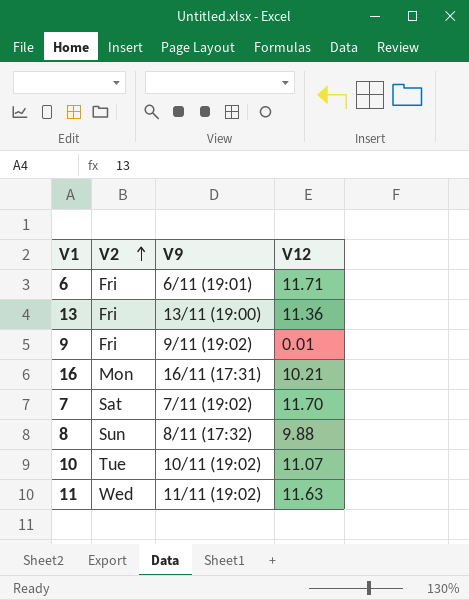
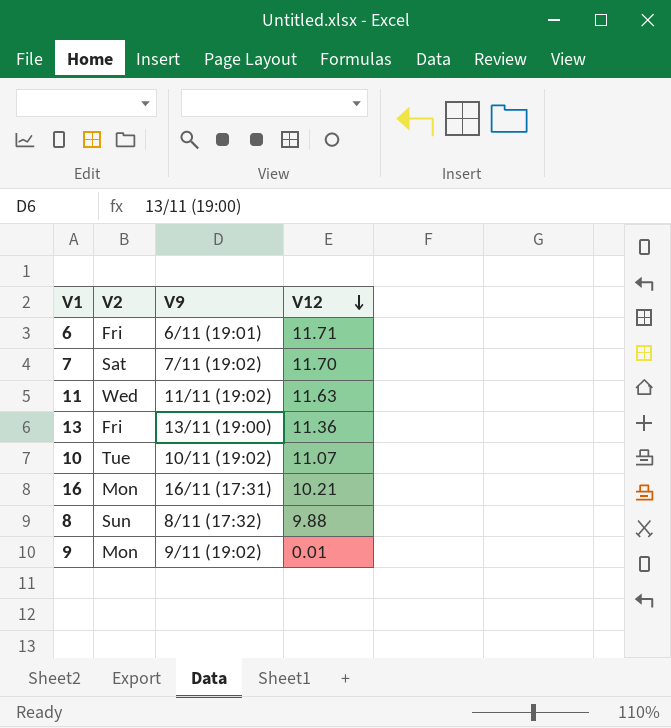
row order: V2 ascending -> V12 descending
9 | V2: Fri -> Mon

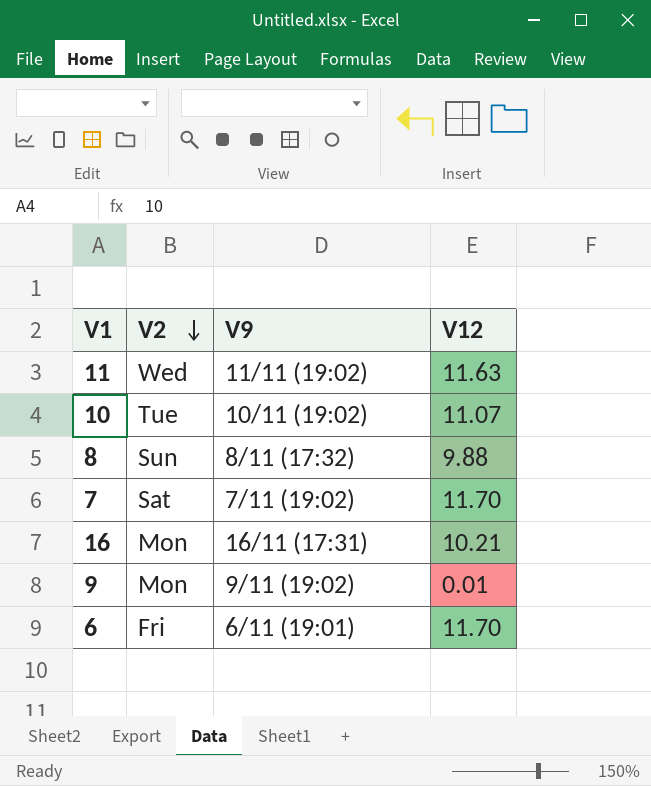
row order: V12 descending -> V2 descending
row 13: Fri | 13/11 (19:00) | 11.36 -> none
6 | V12: 11.71 -> 11.70

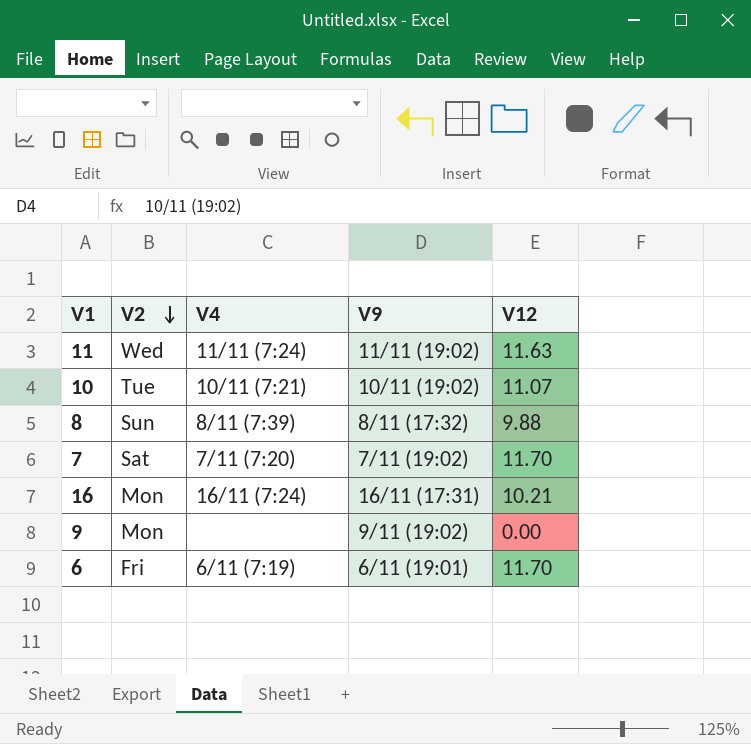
column V4 | position: none -> 3
9 | V12: 0.01 -> 0.00

